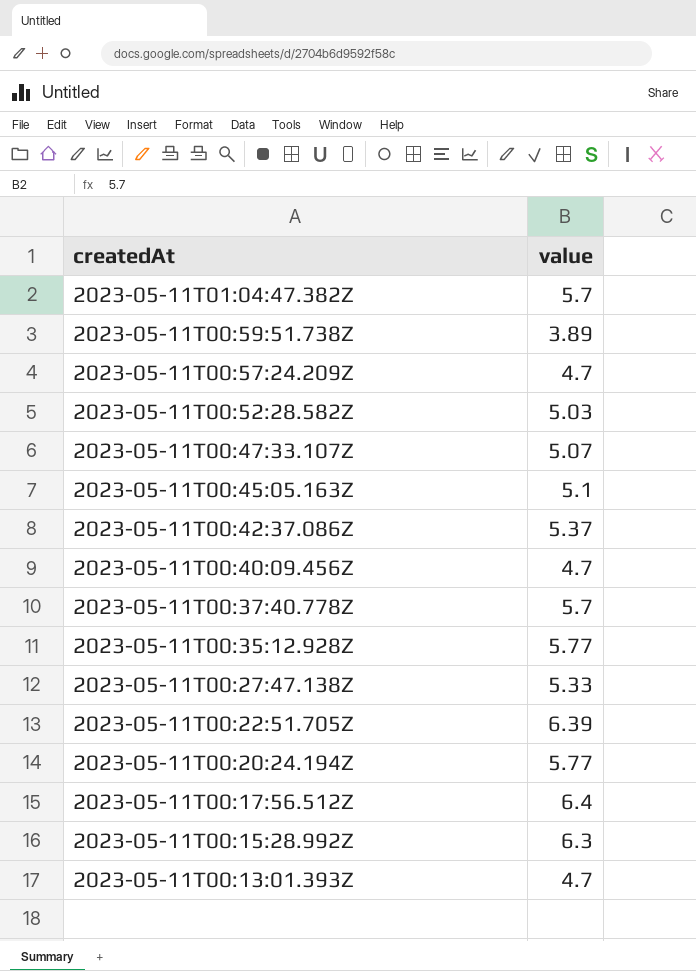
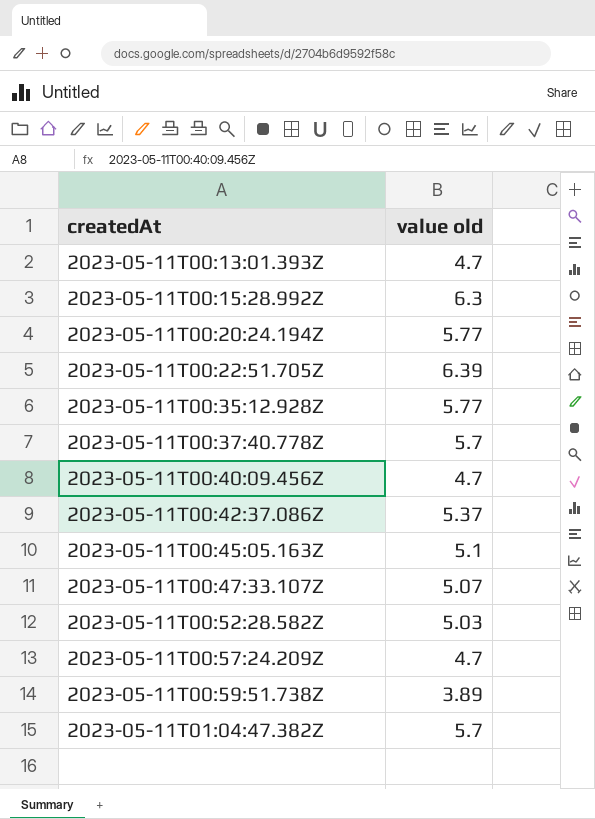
row order: createdAt descending -> createdAt ascending
column name: value -> value old
row 2023-05-11T00:27:47.138Z: 5.33 -> none
row 2023-05-11T00:17:56.512Z: 6.4 -> none

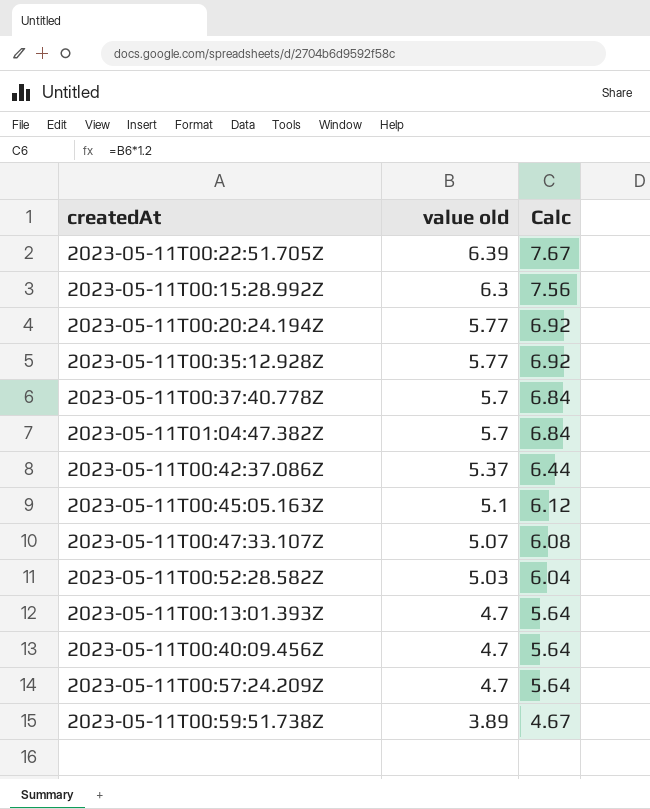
row order: createdAt ascending -> value old descending
column Calc | formula: none -> [value old] * 1.2

